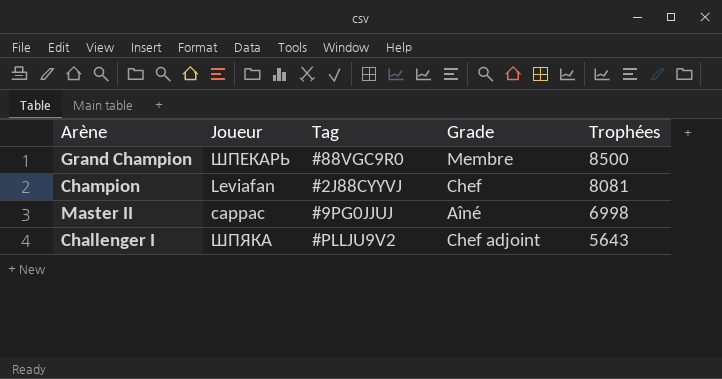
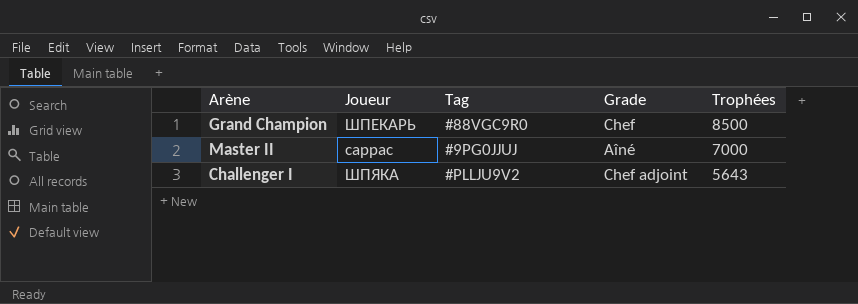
row Champion: Leviafan | #2J88CYYVJ | Chef | 8081 -> none
Grand Champion | Grade: Membre -> Chef
Master II | Trophées: 6998 -> 7000

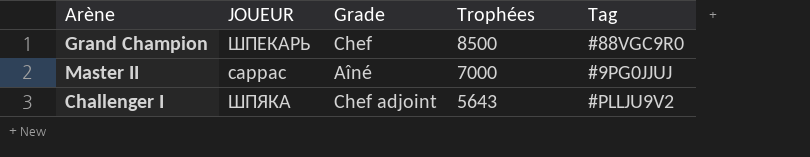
column name: Joueur -> JOUEUR
column Tag | position: 3 -> 5

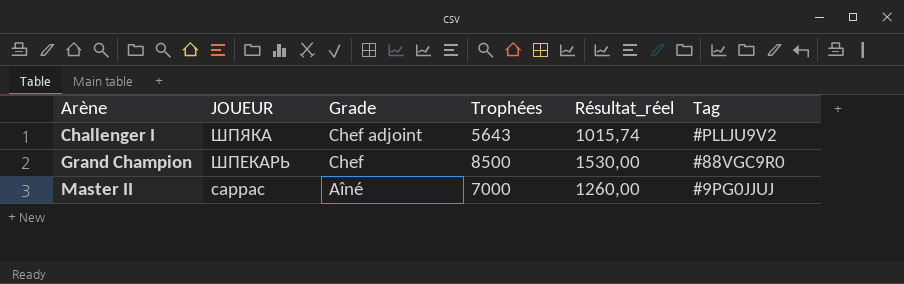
row order: Trophées descending -> Arène ascending
column Résultat_réel | formula: none -> [Trophées] * 0,18

